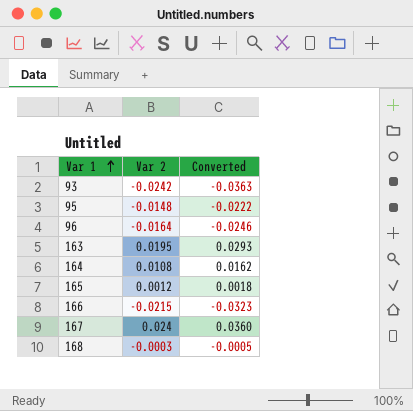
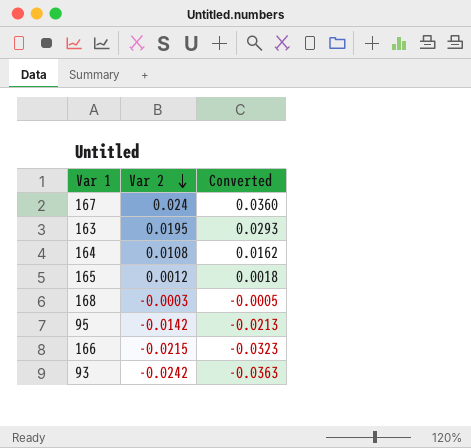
row order: Var 1 ascending -> Var 2 descending
row 96: -0.0164 | -0.0246 -> none
95 | Var 2: -0.0148 -> -0.0142
95 | Converted: -0.0222 -> -0.0213

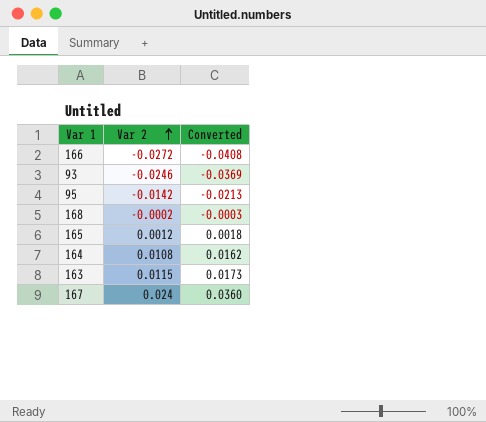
row order: Var 2 descending -> Var 2 ascending
166 | Var 2: -0.0215 -> -0.0272
166 | Converted: -0.0323 -> -0.0408
93 | Var 2: -0.0242 -> -0.0246
93 | Converted: -0.0363 -> -0.0369
168 | Var 2: -0.0003 -> -0.0002
168 | Converted: -0.0005 -> -0.0003
163 | Var 2: 0.0195 -> 0.0115
163 | Converted: 0.0293 -> 0.0173

